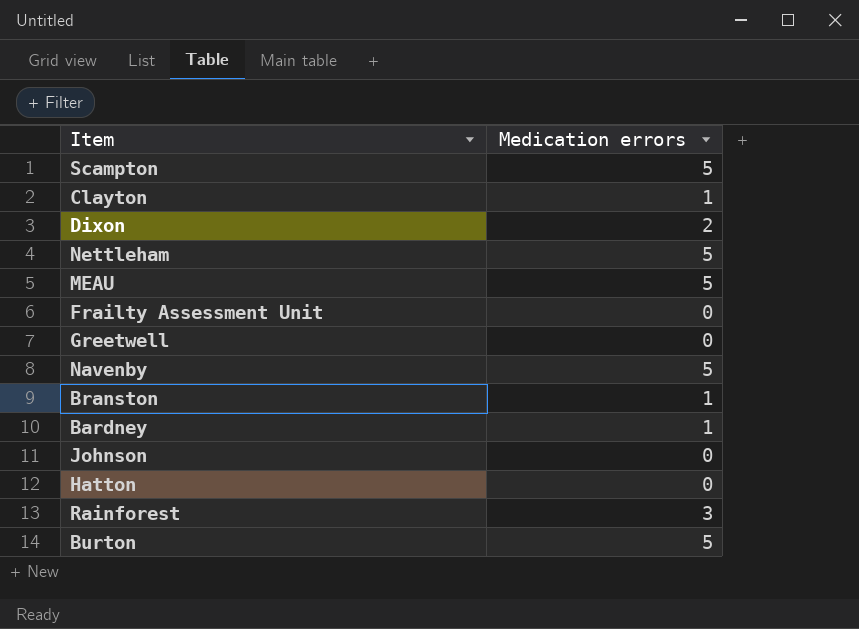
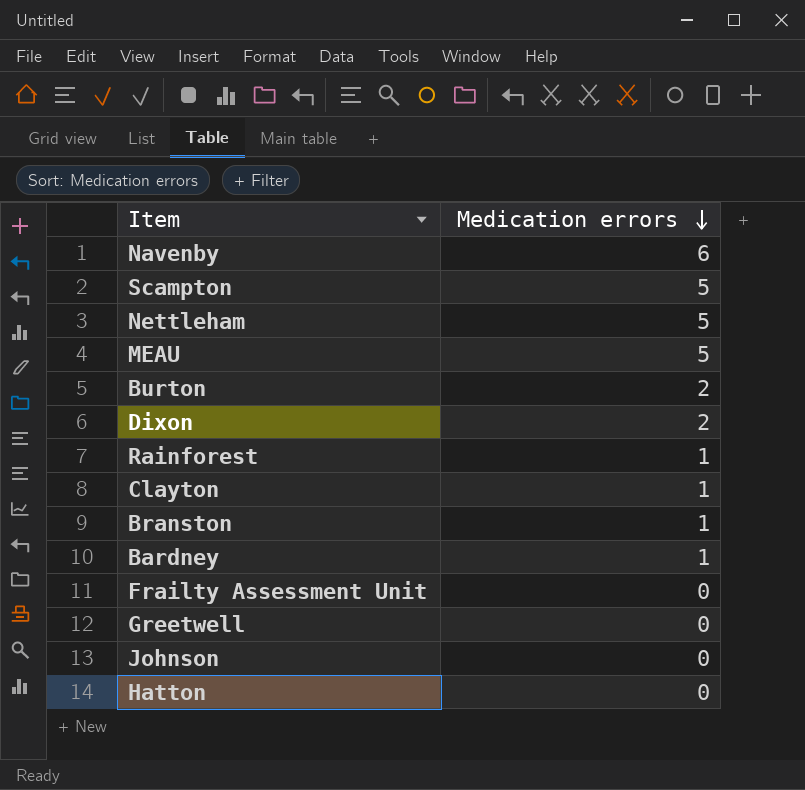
row order: none -> Medication errors descending
Navenby | Medication errors: 5 -> 6
Burton | Medication errors: 5 -> 2
Rainforest | Medication errors: 3 -> 1

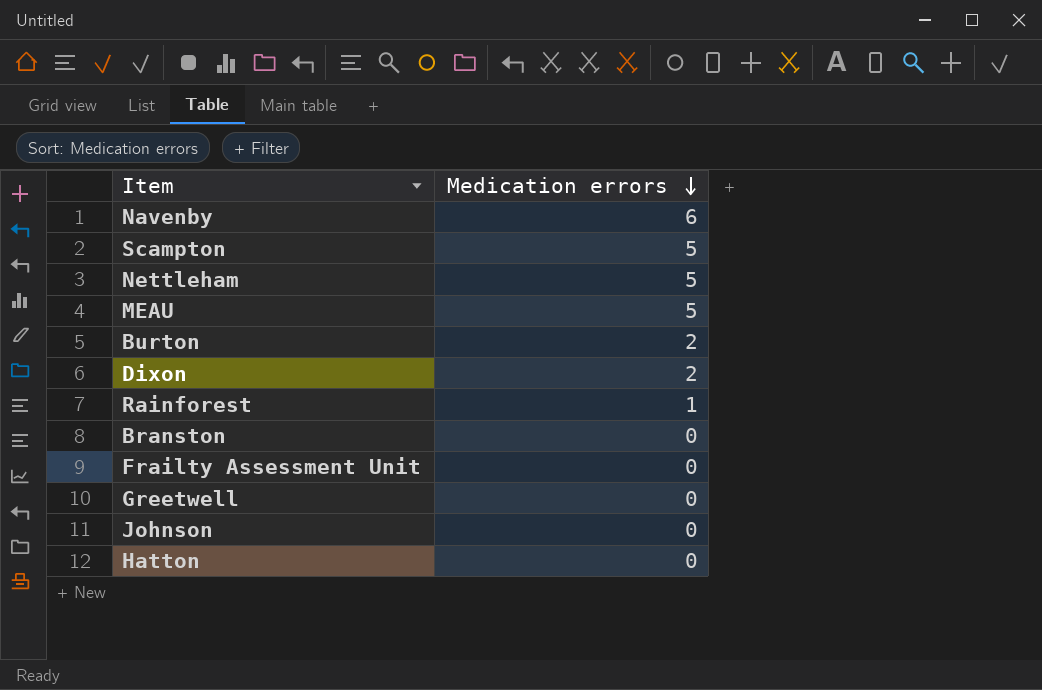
row Clayton: 1 -> none
row Bardney: 1 -> none
Branston | Medication errors: 1 -> 0

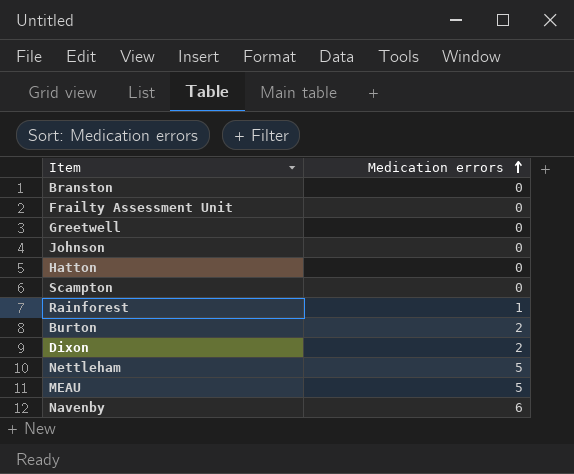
row order: Medication errors descending -> Medication errors ascending
Scampton | Medication errors: 5 -> 0

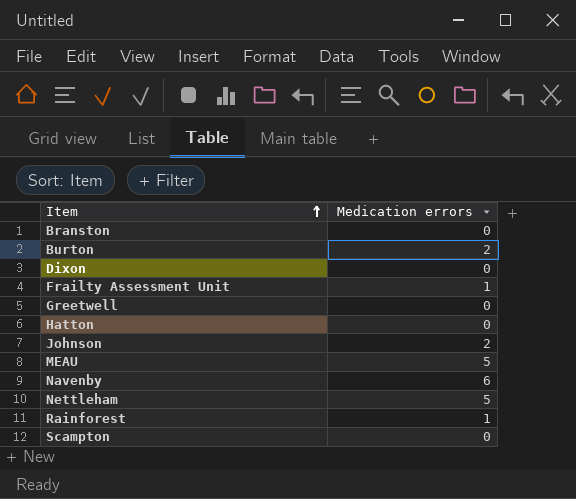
row order: Medication errors ascending -> Item ascending
Dixon | Medication errors: 2 -> 0
Frailty Assessment Unit | Medication errors: 0 -> 1
Johnson | Medication errors: 0 -> 2

